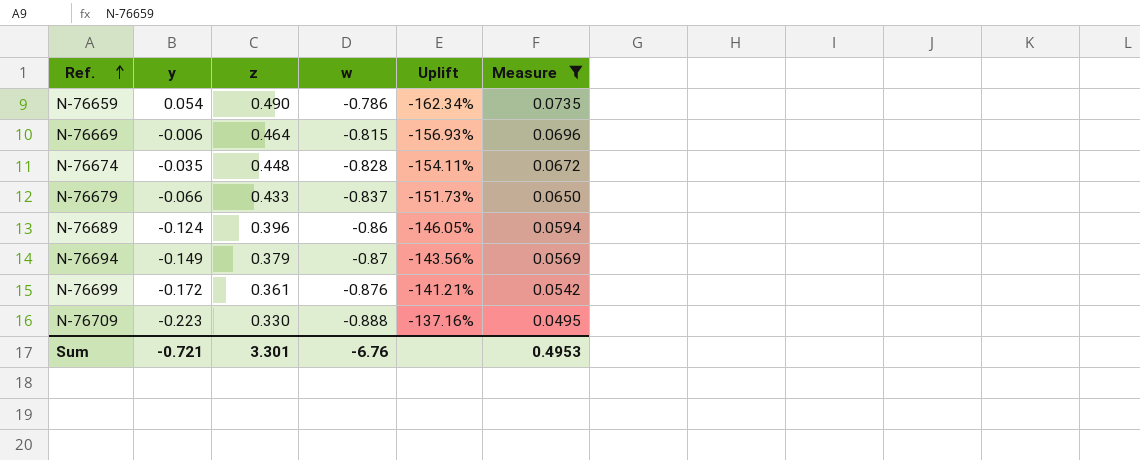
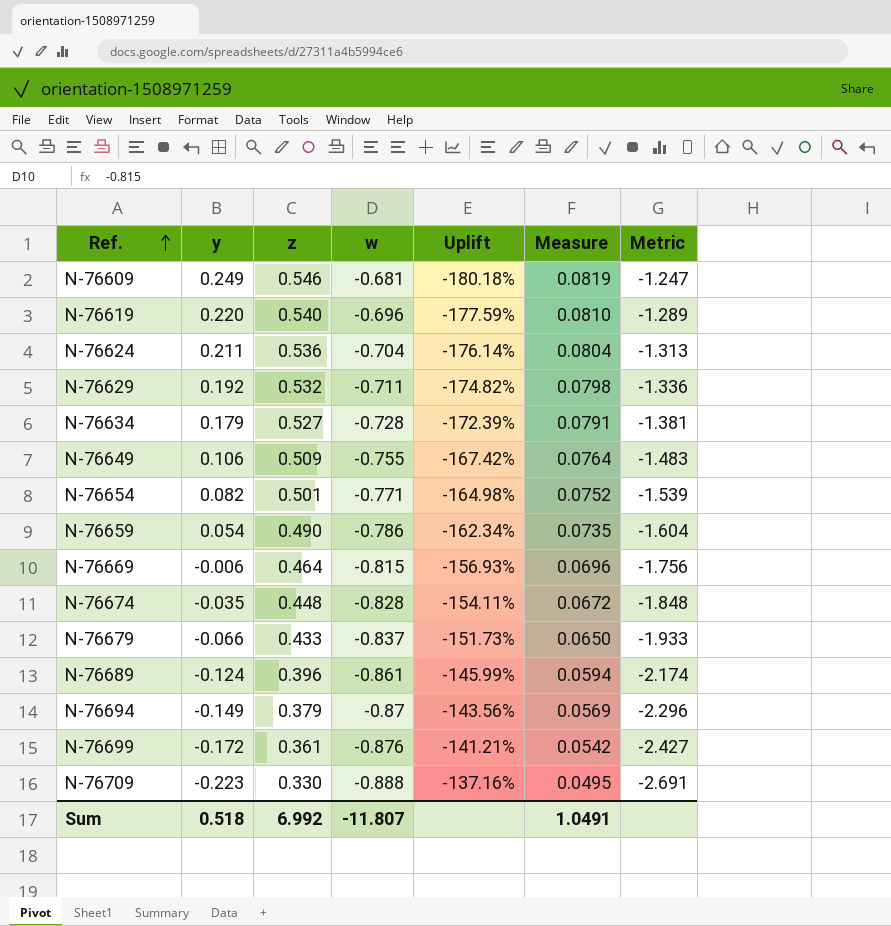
filter: Measure <= 0.0735 -> none
column Metric | formula: none -> [w] / [z]
N-76689 | w: -0.86 -> -0.861
N-76689 | Uplift: -146.05% -> -145.99%
Sum | y: -0.721 -> 0.518
Sum | z: 3.301 -> 6.992
Sum | w: -6.76 -> -11.807
Sum | Measure: 0.4953 -> 1.0491

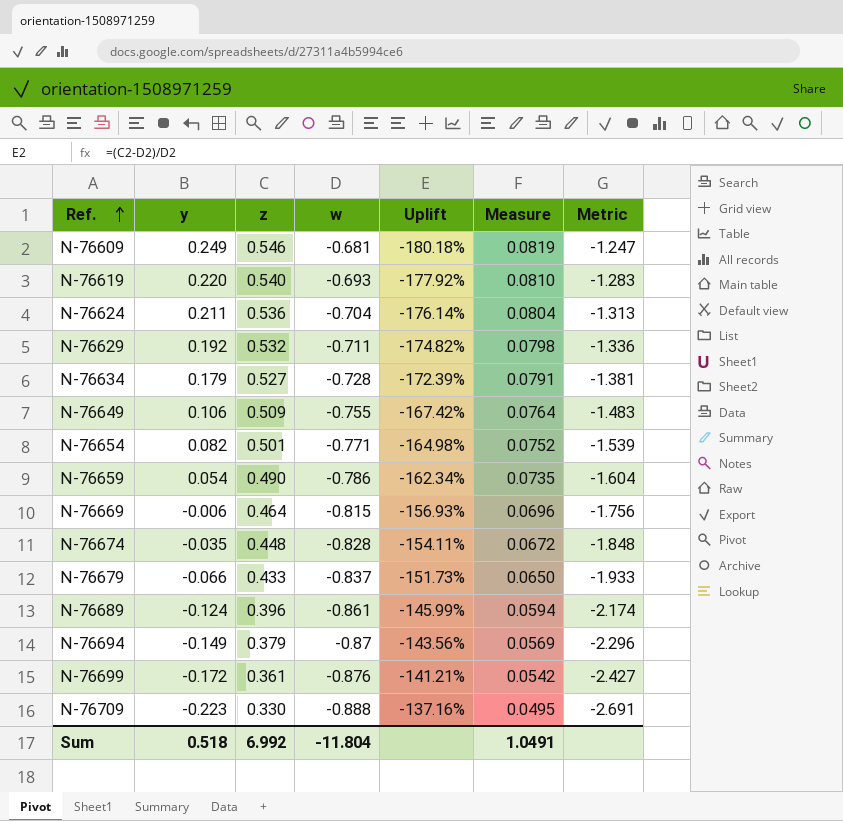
N-76619 | w: -0.696 -> -0.693
N-76619 | Uplift: -177.59% -> -177.92%
N-76619 | Metric: -1.289 -> -1.283
Sum | w: -11.807 -> -11.804

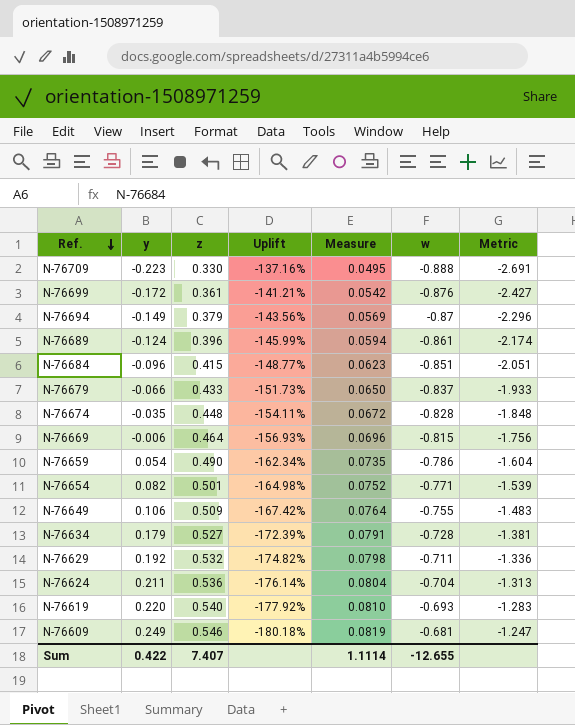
row order: Ref. ascending -> Ref. descending
column w | position: 4 -> 6
row N-76684: none -> -0.096 | 0.415 | -148.77% | 0.0623 | -0.851 | -2.051
Sum | y: 0.518 -> 0.422
Sum | z: 6.992 -> 7.407
Sum | Measure: 1.0491 -> 1.1114
Sum | w: -11.804 -> -12.655

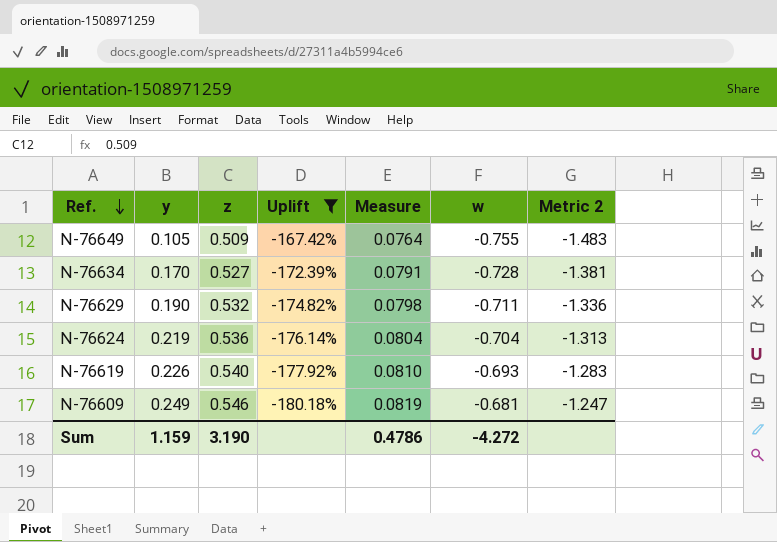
filter: none -> Uplift <= -167.42%
column name: Metric -> Metric 2
N-76649 | y: 0.106 -> 0.105
N-76634 | y: 0.179 -> 0.170
N-76629 | y: 0.192 -> 0.190
N-76624 | y: 0.211 -> 0.219
N-76619 | y: 0.220 -> 0.226
Sum | y: 0.422 -> 1.159
Sum | z: 7.407 -> 3.190
Sum | Measure: 1.1114 -> 0.4786
Sum | w: -12.655 -> -4.272

